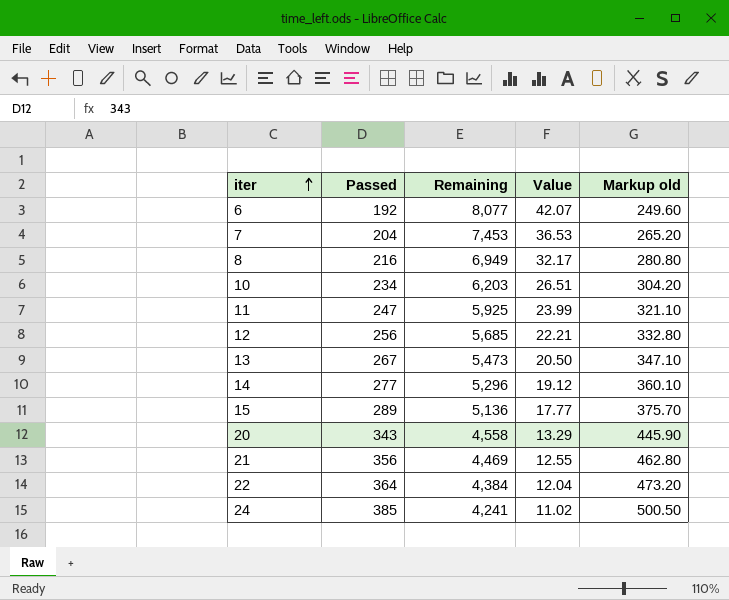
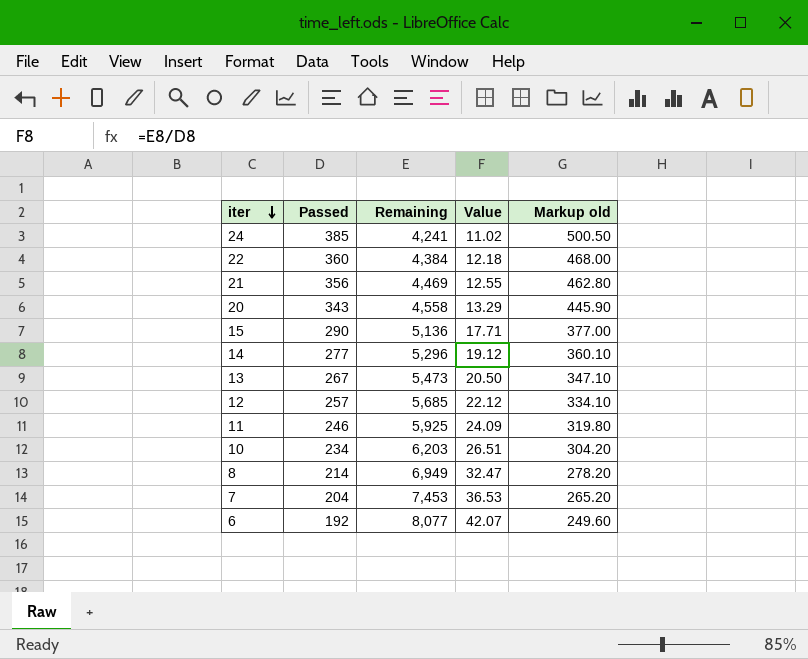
row order: iter ascending -> iter descending
22 | Passed: 364 -> 360
22 | Value: 12.04 -> 12.18
22 | Markup old: 473.20 -> 468.00
15 | Passed: 289 -> 290
15 | Value: 17.77 -> 17.71
15 | Markup old: 375.70 -> 377.00
12 | Passed: 256 -> 257
12 | Value: 22.21 -> 22.12
12 | Markup old: 332.80 -> 334.10
11 | Passed: 247 -> 246
11 | Value: 23.99 -> 24.09
11 | Markup old: 321.10 -> 319.80
8 | Passed: 216 -> 214
8 | Value: 32.17 -> 32.47
8 | Markup old: 280.80 -> 278.20

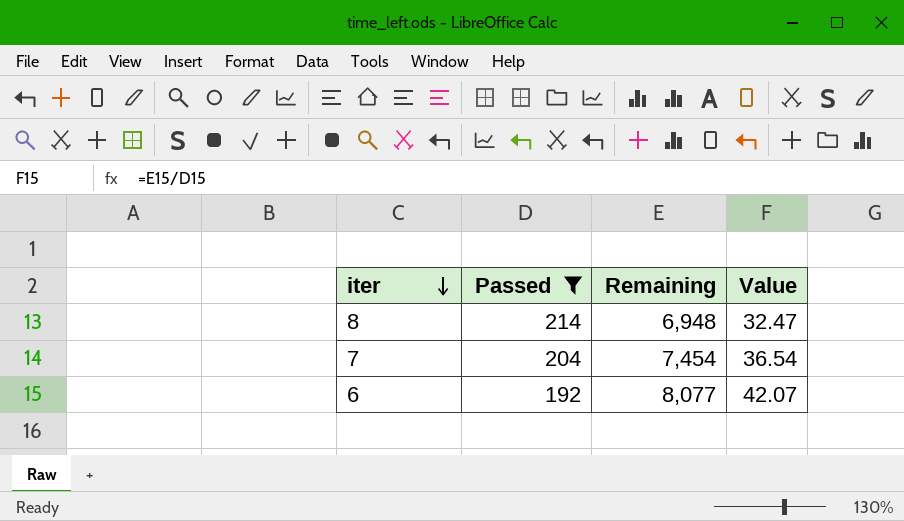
filter: none -> Passed <= 214
column Markup old | formula: [Passed] * 1.3 -> none
8 | Remaining: 6,949 -> 6,948
7 | Remaining: 7,453 -> 7,454
7 | Value: 36.53 -> 36.54

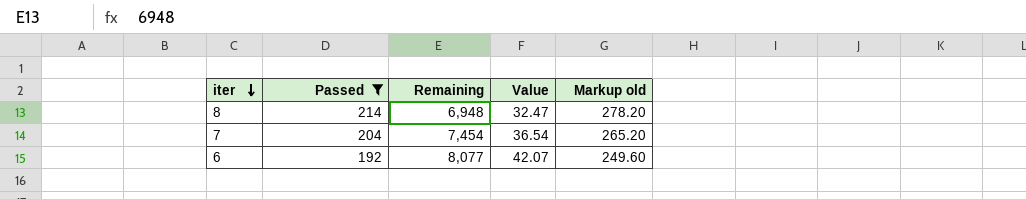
column Markup old | formula: none -> [Passed] * 1.3

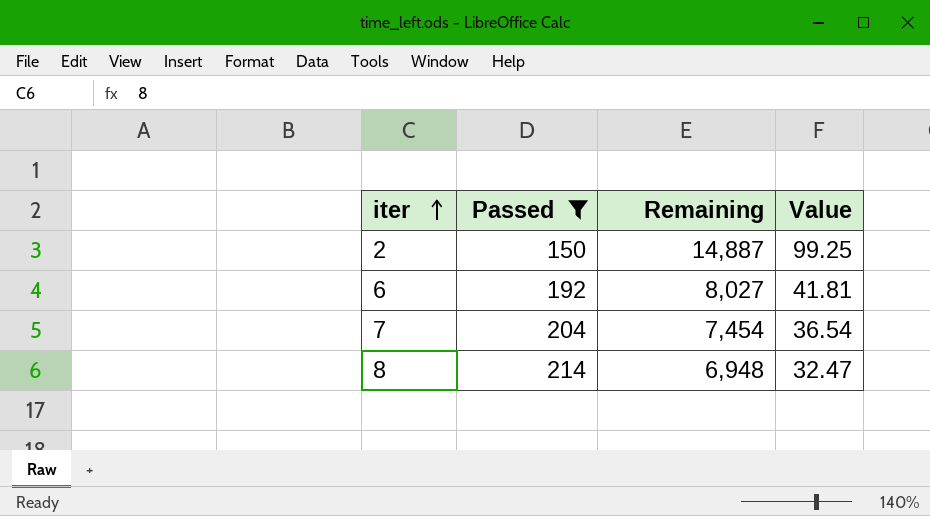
row order: iter descending -> iter ascending
column Markup old | formula: [Passed] * 1.3 -> none
row 2: none -> 150 | 14,887 | 99.25
6 | Remaining: 8,077 -> 8,027
6 | Value: 42.07 -> 41.81

